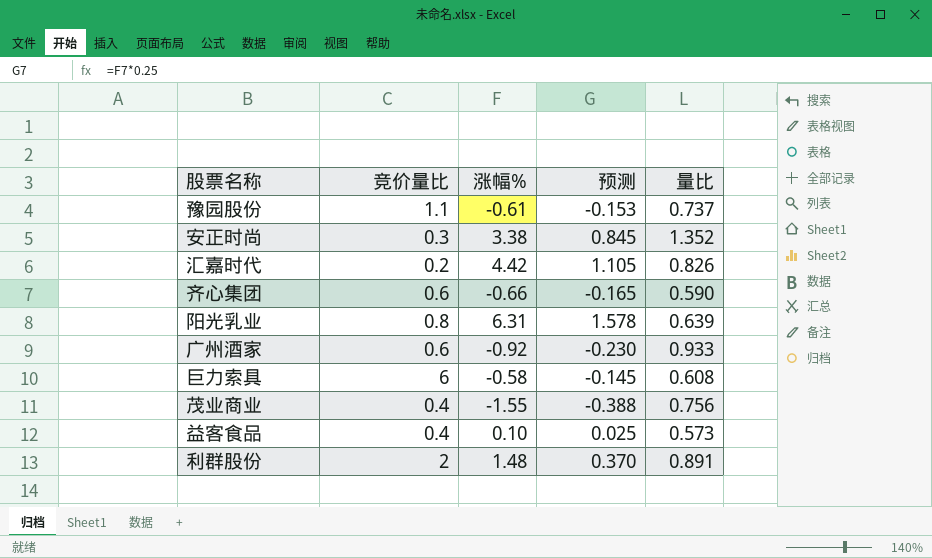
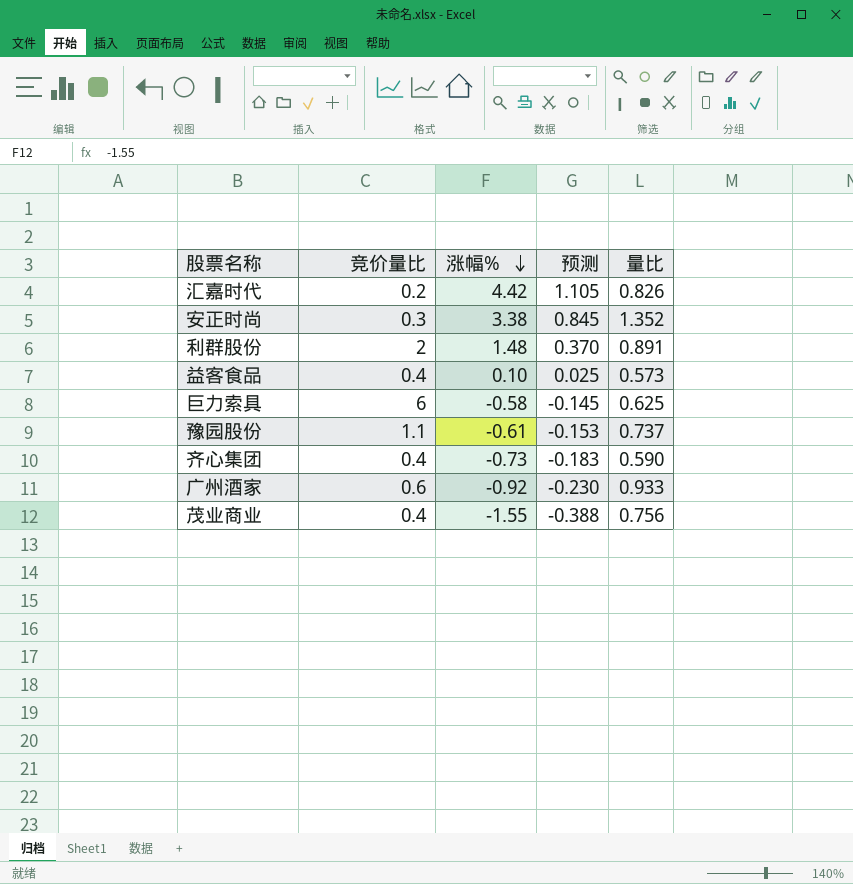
row order: none -> 涨幅% descending
row 阳光乳业: 0.8 | 6.31 | 1.578 | 0.639 -> none
巨力索具 | 量比: 0.608 -> 0.625
齐心集团 | 竞价量比: 0.6 -> 0.4
齐心集团 | 涨幅%: -0.66 -> -0.73
齐心集团 | 预测: -0.165 -> -0.183

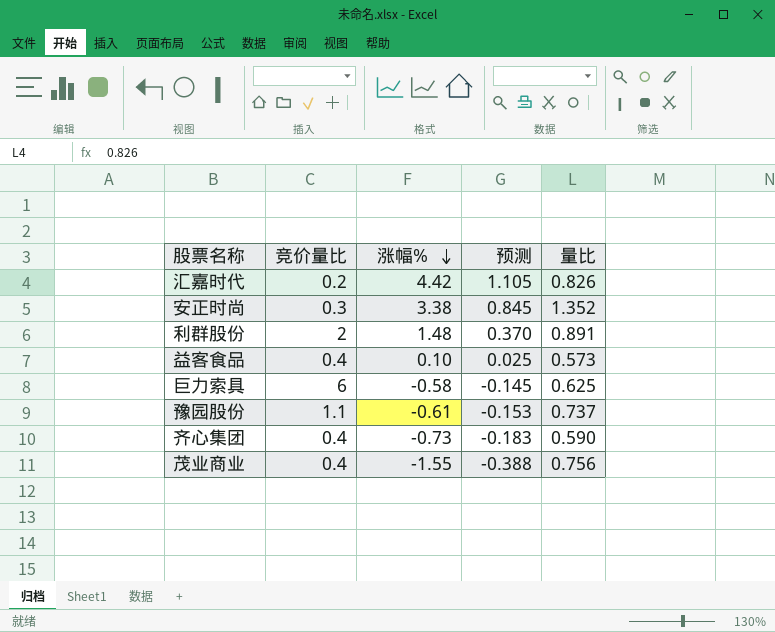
row 广州酒家: 0.6 | -0.92 | -0.230 | 0.933 -> none

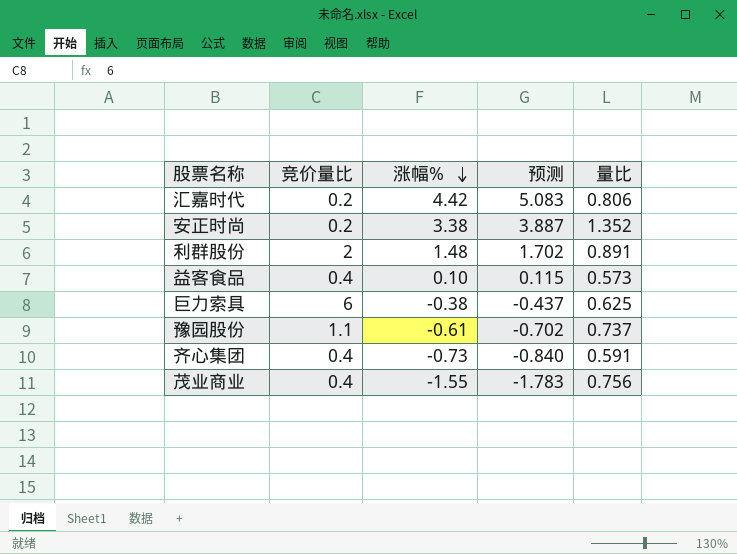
column 预测 | formula: [涨幅%] * 0.25 -> [涨幅%] * 1.15
汇嘉时代 | 量比: 0.826 -> 0.806
安正时尚 | 竞价量比: 0.3 -> 0.2
巨力索具 | 涨幅%: -0.58 -> -0.38
齐心集团 | 量比: 0.590 -> 0.591

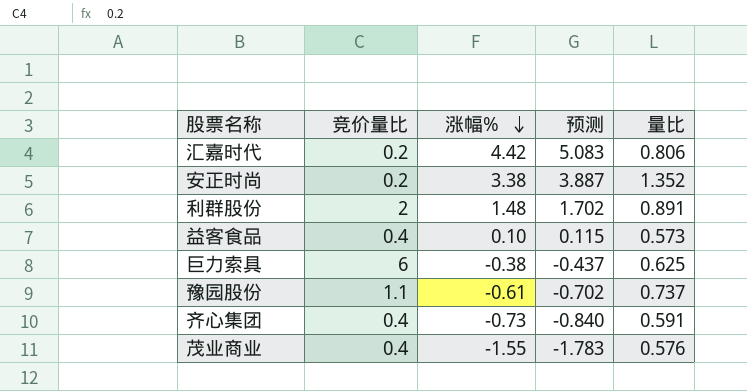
茂业商业 | 量比: 0.756 -> 0.576

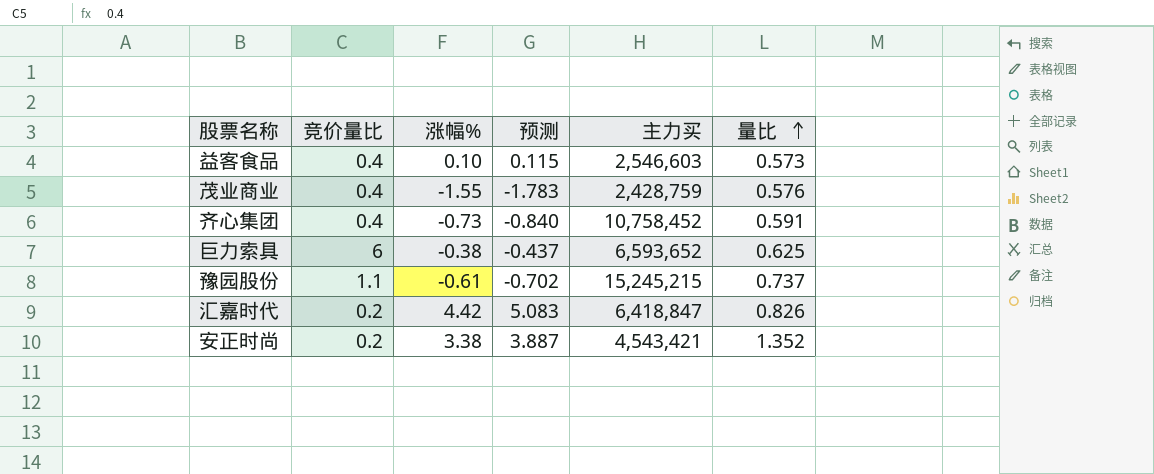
row order: 涨幅% descending -> 量比 ascending
column 主力买 | position: none -> 5
row 利群股份: 2 | 1.48 | 1.702 | 0.891 -> none
汇嘉时代 | 量比: 0.806 -> 0.826

